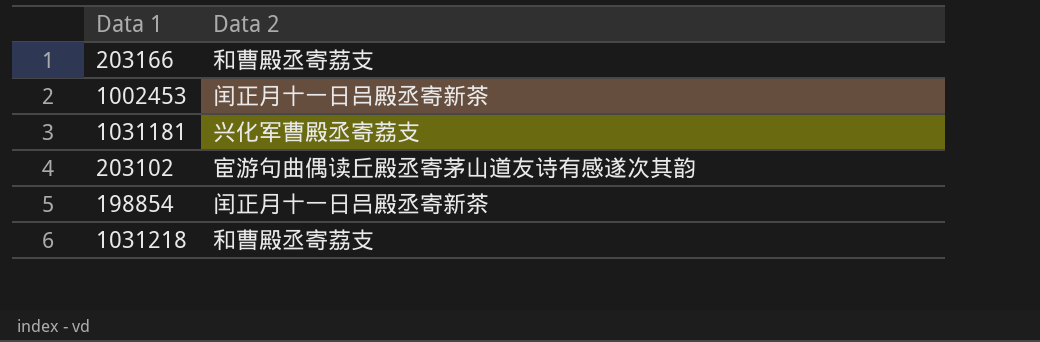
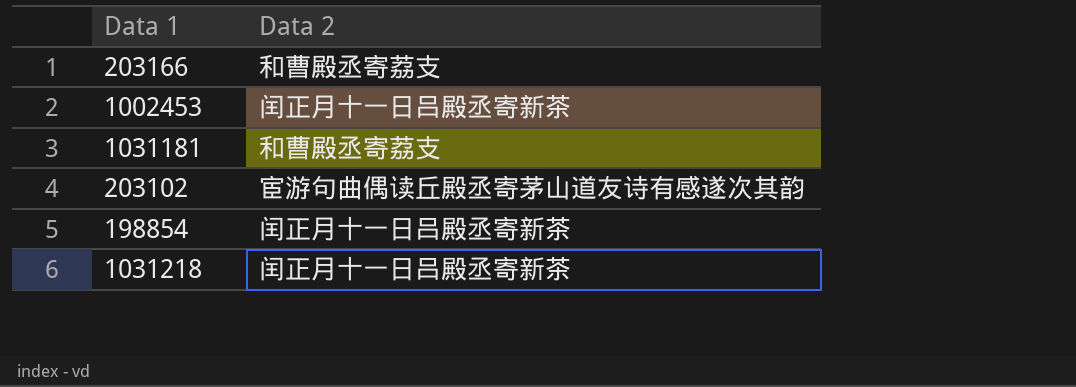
1031181 | Data 2: 兴化军曹殿丞寄荔支 -> 和曹殿丞寄荔支
1031218 | Data 2: 和曹殿丞寄荔支 -> 闰正月十一日吕殿丞寄新茶

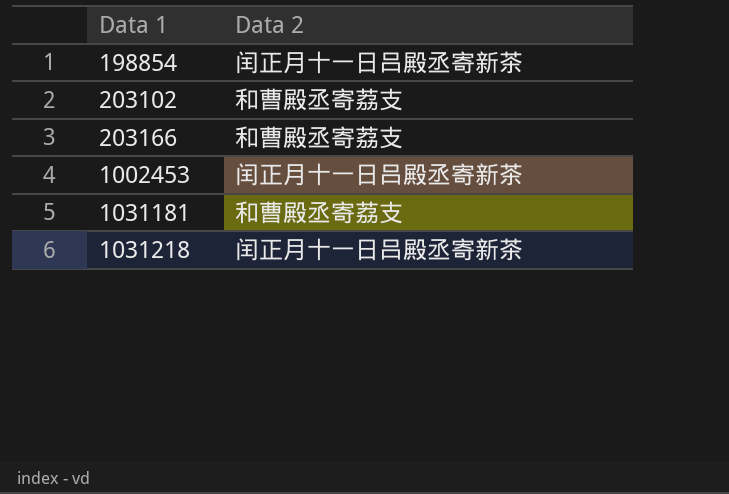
row order: none -> Data 1 ascending
203102 | Data 2: 宦游句曲偶读丘殿丞寄茅山道友诗有感遂次其韵 -> 和曹殿丞寄荔支

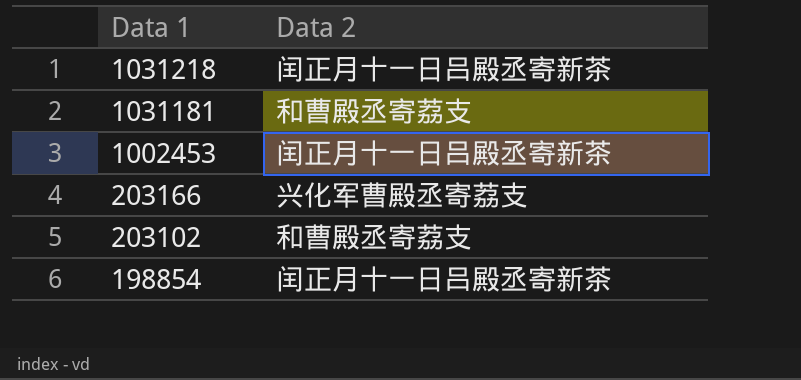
row order: Data 1 ascending -> Data 1 descending
203166 | Data 2: 和曹殿丞寄荔支 -> 兴化军曹殿丞寄荔支

